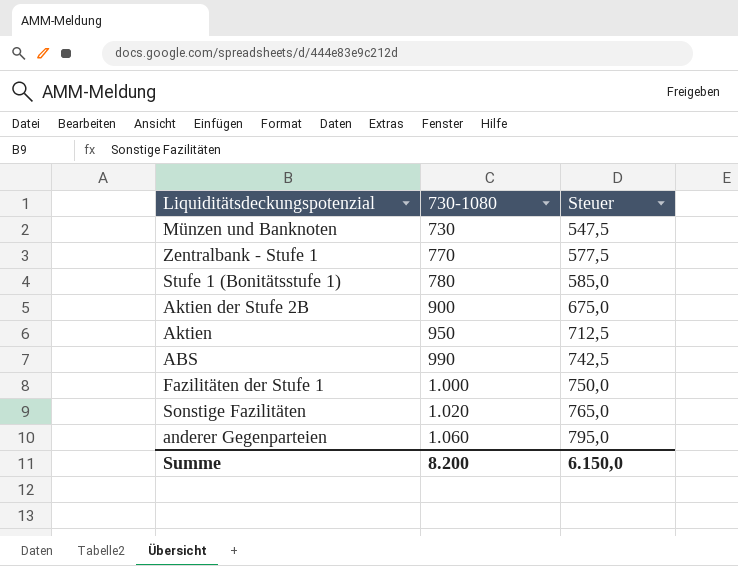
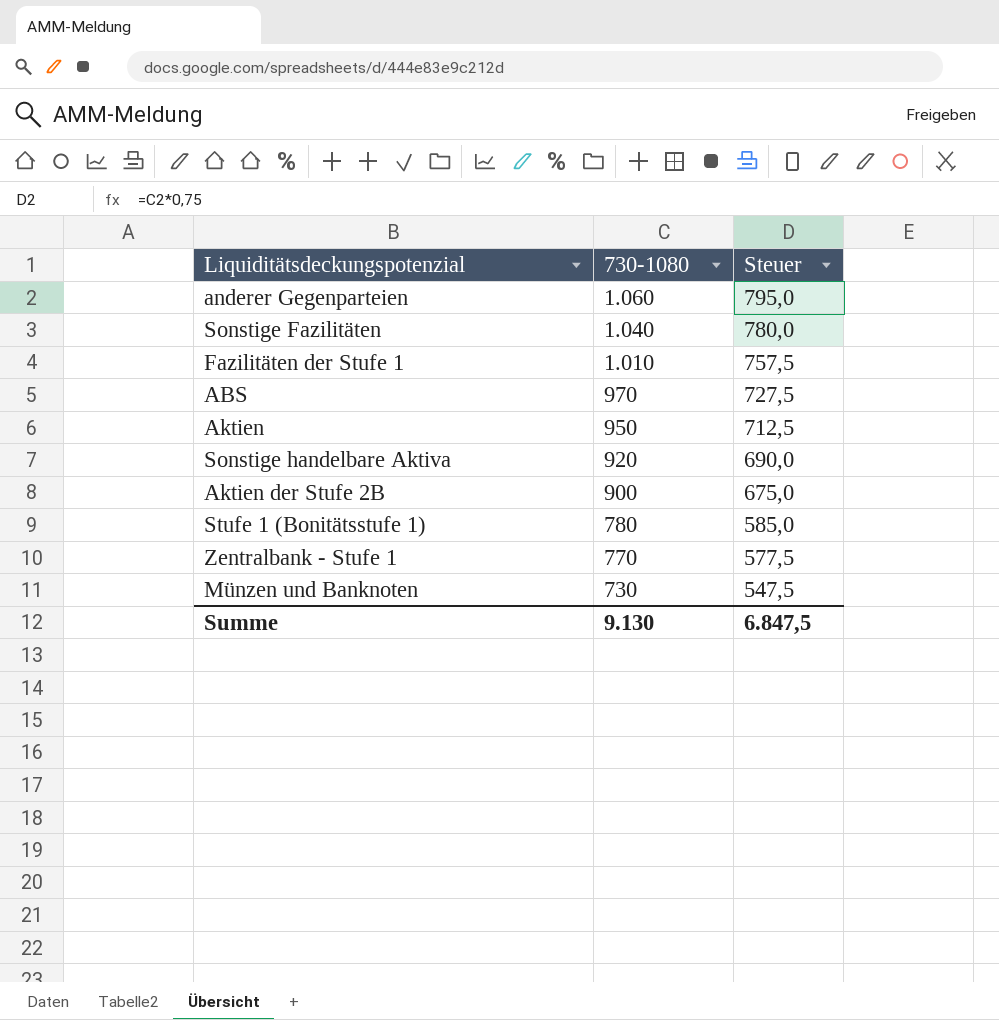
row order: 730-1080 ascending -> 730-1080 descending
Sonstige Fazilitäten | 730-1080: 1.020 -> 1.040
Sonstige Fazilitäten | Steuer: 765,0 -> 780,0
Fazilitäten der Stufe 1 | 730-1080: 1.000 -> 1.010
Fazilitäten der Stufe 1 | Steuer: 750,0 -> 757,5
ABS | 730-1080: 990 -> 970
ABS | Steuer: 742,5 -> 727,5
row Sonstige handelbare Aktiva: none -> 920 | 690,0
Summe | 730-1080: 8.200 -> 9.130
Summe | Steuer: 6.150,0 -> 6.847,5

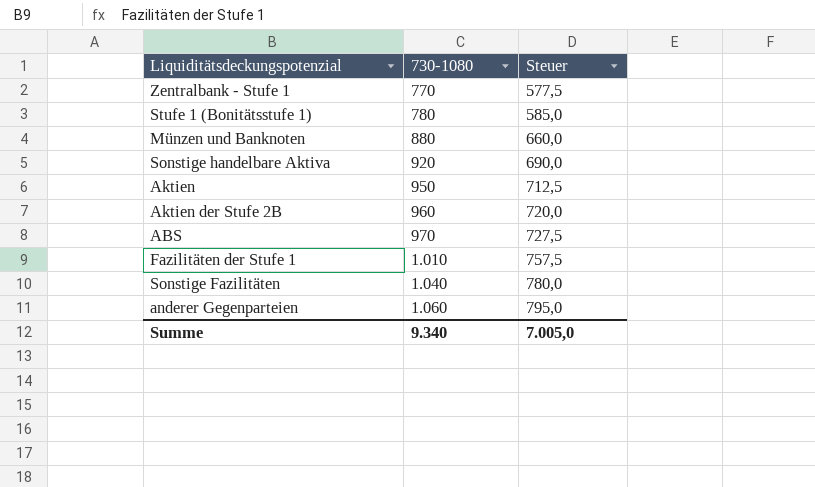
row order: 730-1080 descending -> 730-1080 ascending
Münzen und Banknoten | 730-1080: 730 -> 880
Münzen und Banknoten | Steuer: 547,5 -> 660,0
Aktien der Stufe 2B | 730-1080: 900 -> 960
Aktien der Stufe 2B | Steuer: 675,0 -> 720,0
Summe | 730-1080: 9.130 -> 9.340
Summe | Steuer: 6.847,5 -> 7.005,0

